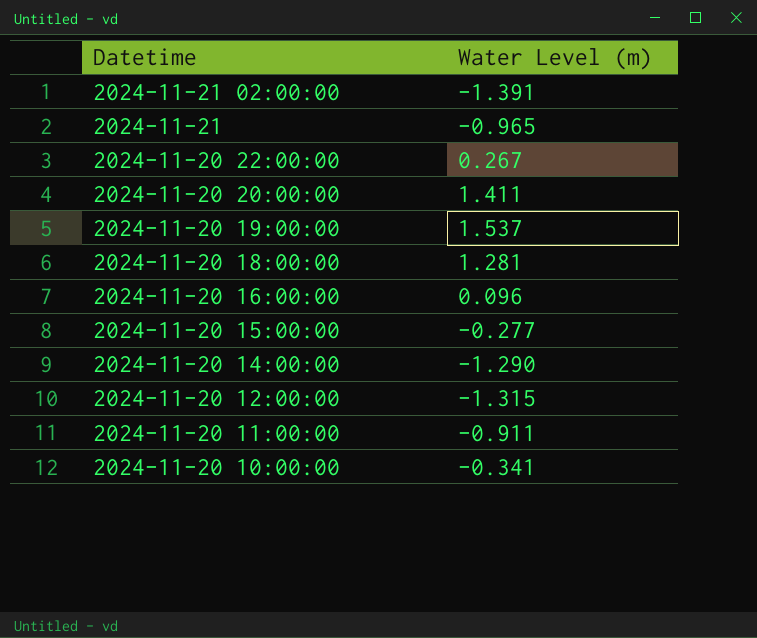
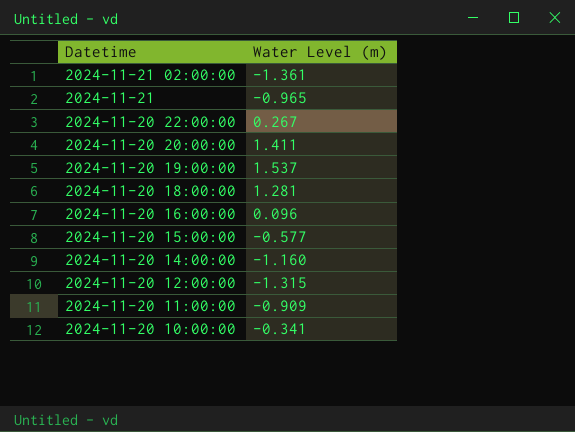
2024-11-21 02:00:00 | Water Level (m): -1.391 -> -1.361
2024-11-20 15:00:00 | Water Level (m): -0.277 -> -0.577
2024-11-20 14:00:00 | Water Level (m): -1.290 -> -1.160
2024-11-20 11:00:00 | Water Level (m): -0.911 -> -0.909

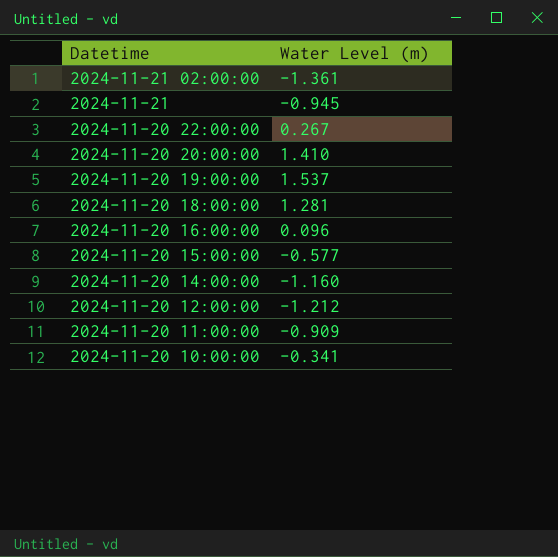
2024-11-21 | Water Level (m): -0.965 -> -0.945
2024-11-20 20:00:00 | Water Level (m): 1.411 -> 1.410
2024-11-20 12:00:00 | Water Level (m): -1.315 -> -1.212

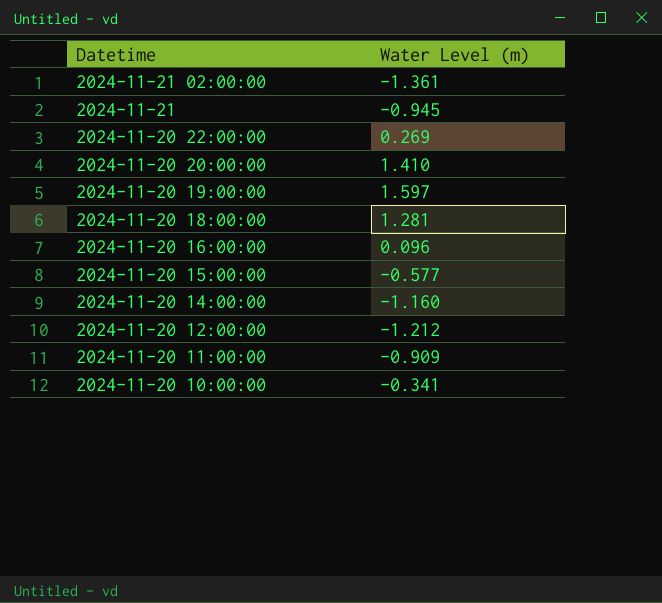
2024-11-20 22:00:00 | Water Level (m): 0.267 -> 0.269
2024-11-20 19:00:00 | Water Level (m): 1.537 -> 1.597

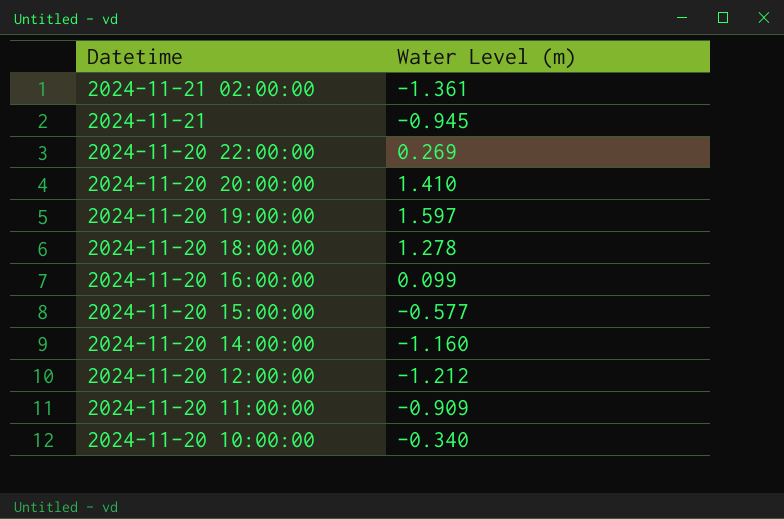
2024-11-20 18:00:00 | Water Level (m): 1.281 -> 1.278
2024-11-20 16:00:00 | Water Level (m): 0.096 -> 0.099
2024-11-20 10:00:00 | Water Level (m): -0.341 -> -0.340

